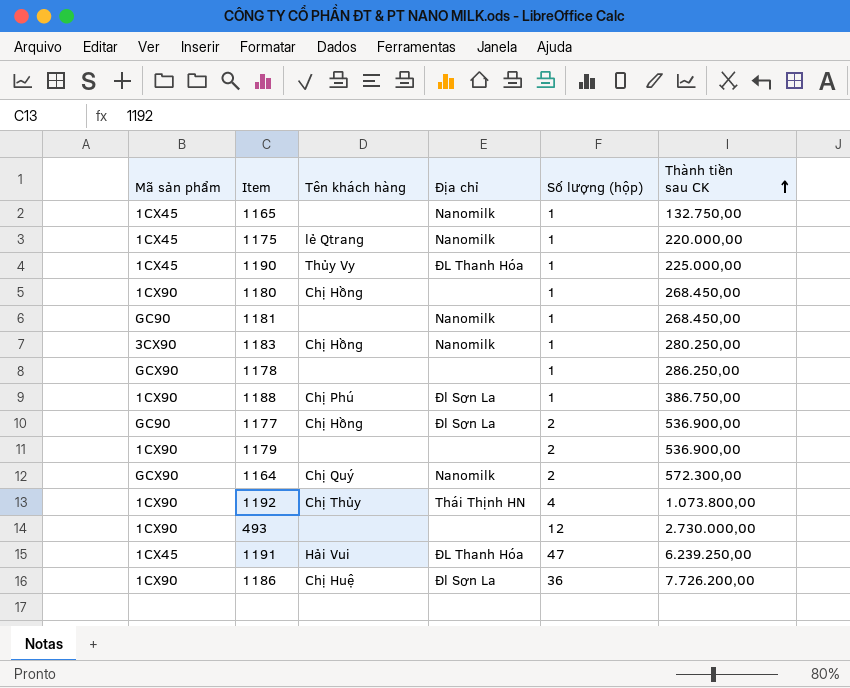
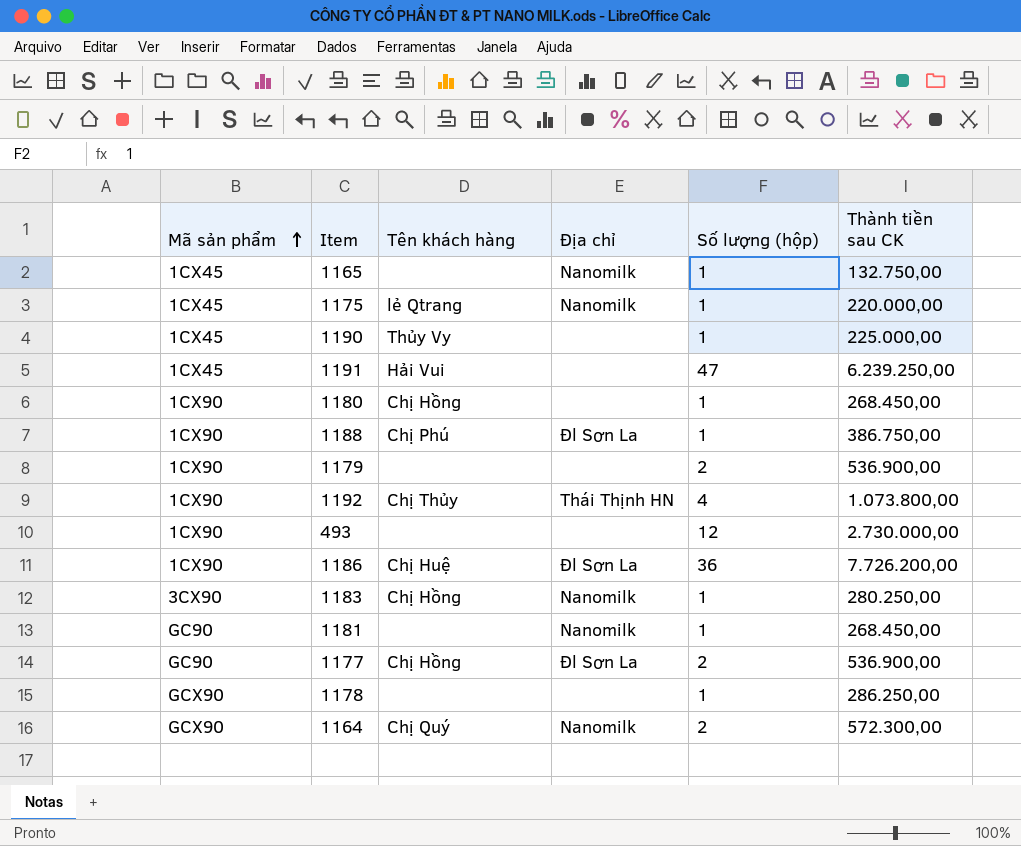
row order: Thành tiền sau CK ascending -> Mã sản phẩm ascending
1190 | Địa chỉ: ĐL Thanh Hóa -> none
1191 | Địa chỉ: ĐL Thanh Hóa -> none

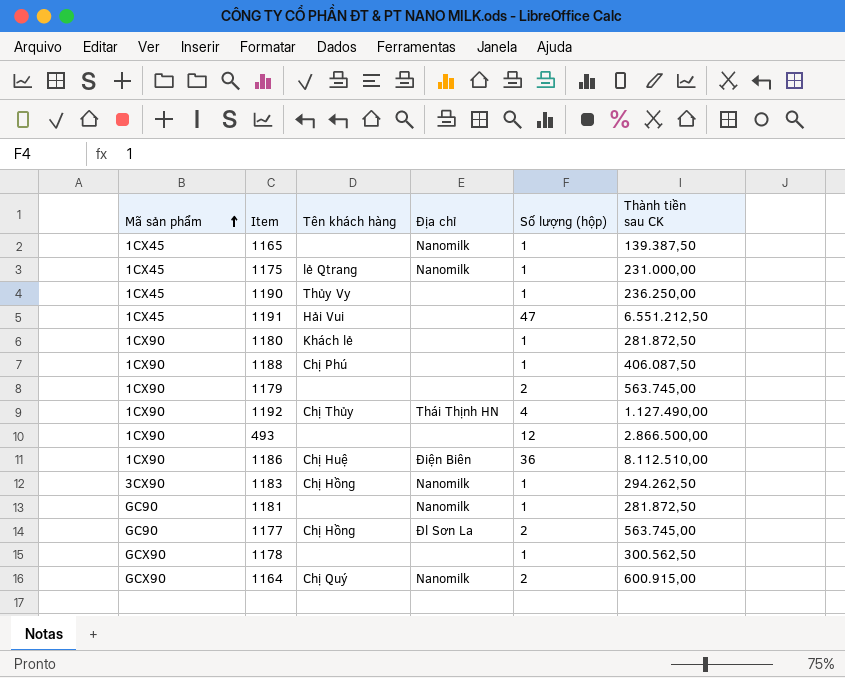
1165 | Thành tiền sau CK: 132.750,00 -> 139.387,50
1175 | Thành tiền sau CK: 220.000,00 -> 231.000,00
1190 | Thành tiền sau CK: 225.000,00 -> 236.250,00
1191 | Thành tiền sau CK: 6.239.250,00 -> 6.551.212,50
1180 | Tên khách hàng: Chị Hồng -> Khách lẻ
1180 | Thành tiền sau CK: 268.450,00 -> 281.872,50
1188 | Địa chỉ: Đl Sơn La -> none
1188 | Thành tiền sau CK: 386.750,00 -> 406.087,50
1179 | Thành tiền sau CK: 536.900,00 -> 563.745,00
1192 | Thành tiền sau CK: 1.073.800,00 -> 1.127.490,00
493 | Thành tiền sau CK: 2.730.000,00 -> 2.866.500,00
1186 | Địa chỉ: Đl Sơn La -> Điện Biên
1186 | Thành tiền sau CK: 7.726.200,00 -> 8.112.510,00
1183 | Thành tiền sau CK: 280.250,00 -> 294.262,50
1181 | Thành tiền sau CK: 268.450,00 -> 281.872,50
1177 | Thành tiền sau CK: 536.900,00 -> 563.745,00
1178 | Thành tiền sau CK: 286.250,00 -> 300.562,50
1164 | Thành tiền sau CK: 572.300,00 -> 600.915,00

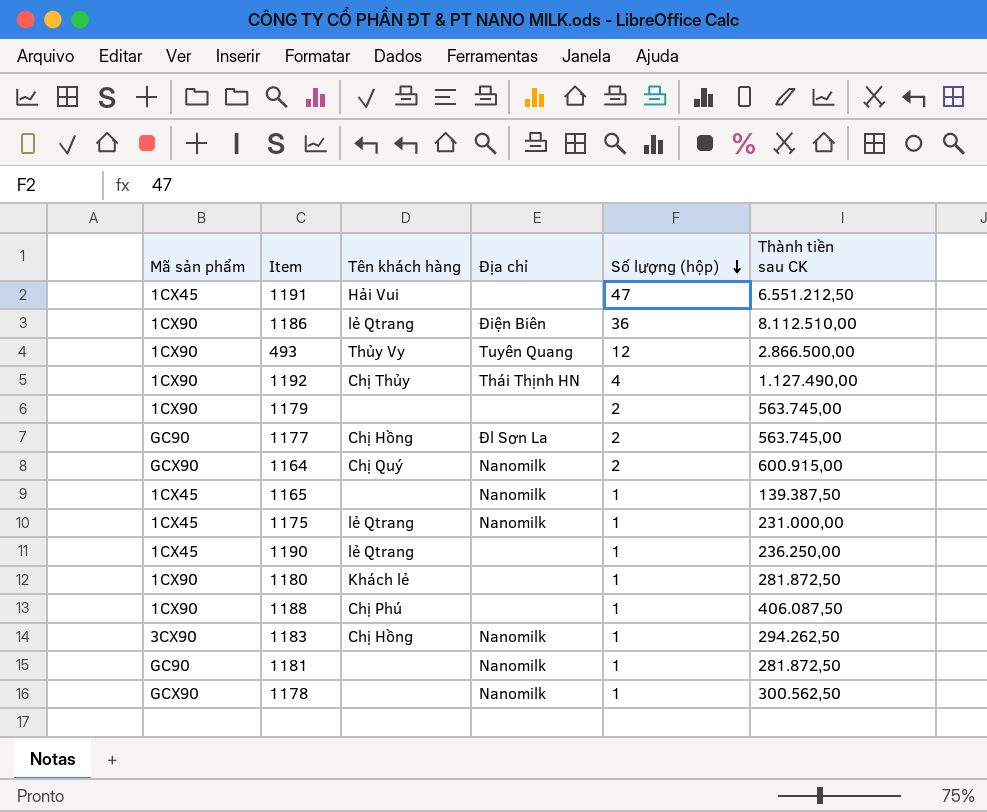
row order: Mã sản phẩm ascending -> Số lượng (hộp) descending
1186 | Tên khách hàng: Chị Huệ -> lẻ Qtrang
493 | Tên khách hàng: none -> Thủy Vy
493 | Địa chỉ: none -> Tuyên Quang
1190 | Tên khách hàng: Thủy Vy -> lẻ Qtrang
1178 | Địa chỉ: none -> Nanomilk

